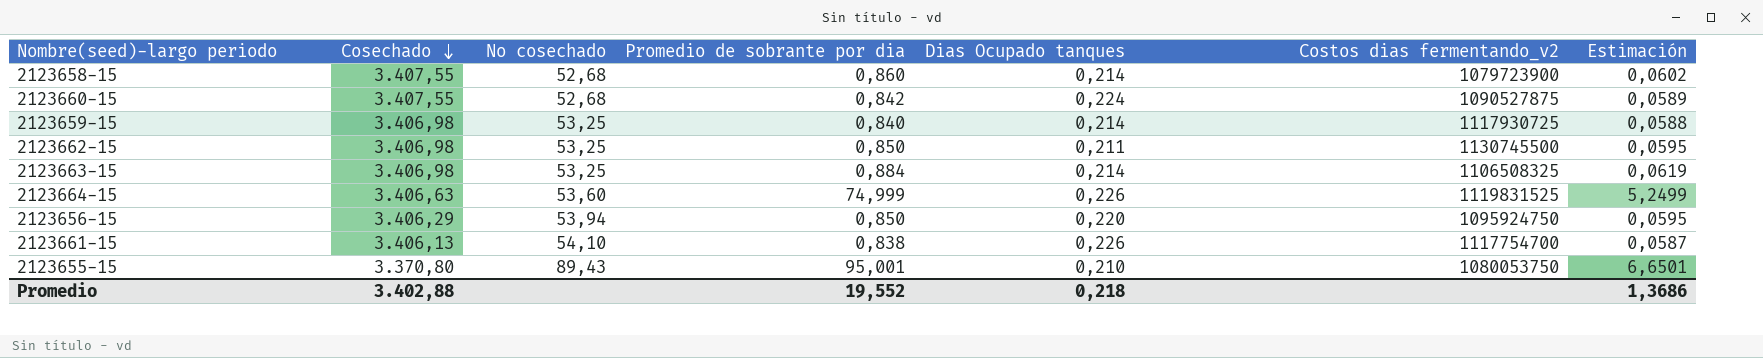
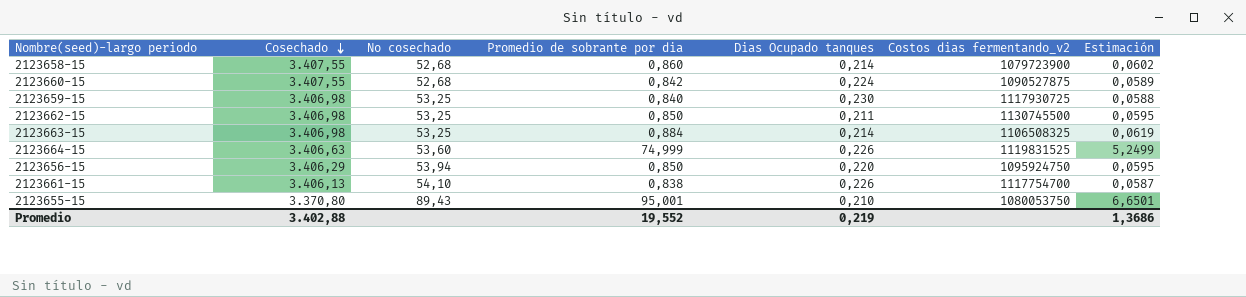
2123659-15 | Dias Ocupado tanques: 0,214 -> 0,230
Promedio | Dias Ocupado tanques: 0,218 -> 0,219

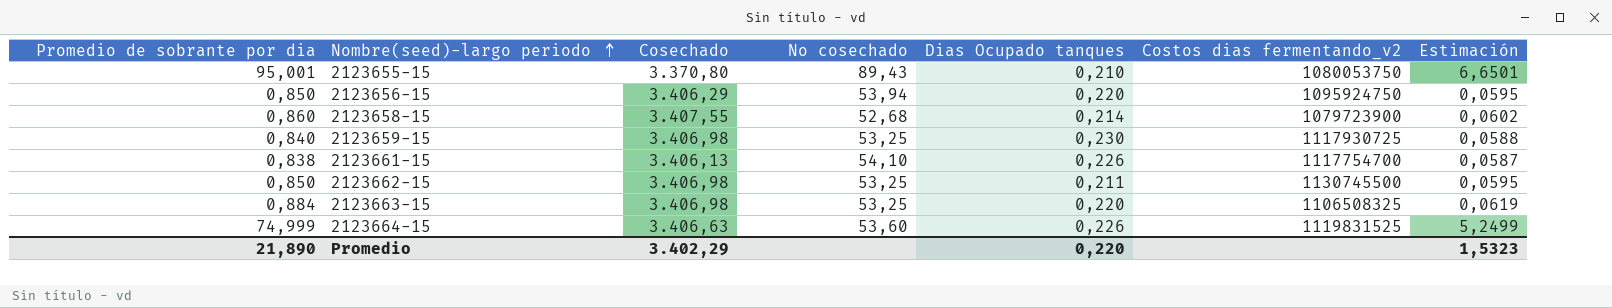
row order: Cosechado descending -> Nombre(seed)-largo periodo ascending
column Promedio de sobrante por dia | position: 4 -> 1
row 2123660-15: 3.407,55 | 52,68 | 0,842 | 0,224 | 1090527875 | 0,0589 -> none
2123663-15 | Dias Ocupado tanques: 0,214 -> 0,220
Promedio | Promedio de sobrante por dia: 19,552 -> 21,890
Promedio | Cosechado: 3.402,88 -> 3.402,29
Promedio | Dias Ocupado tanques: 0,219 -> 0,220
Promedio | Estimación: 1,3686 -> 1,5323

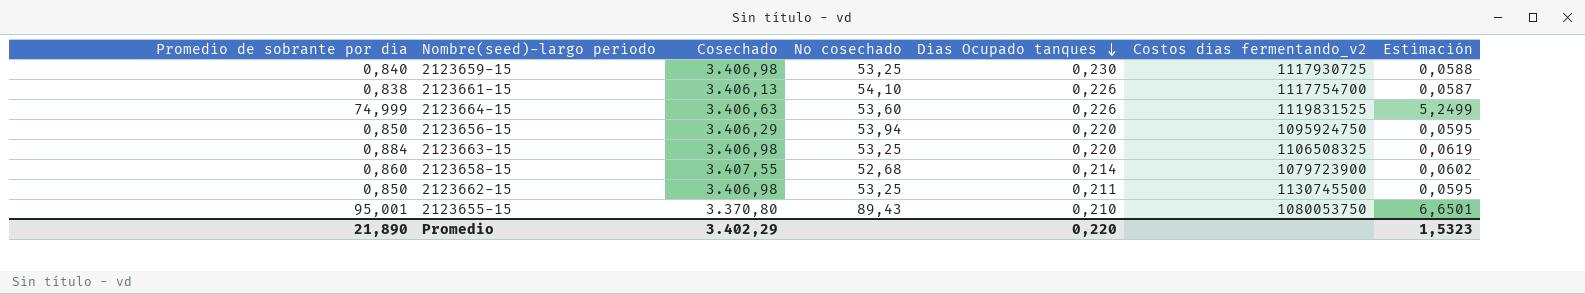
row order: Nombre(seed)-largo periodo ascending -> Dias Ocupado tanques descending

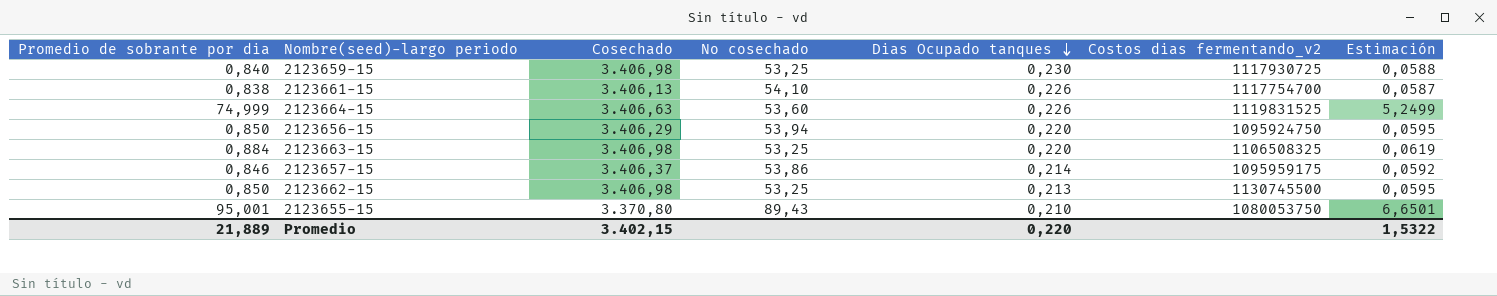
row 2123658-15: 0,860 | 3.407,55 | 52,68 | 0,214 | 1079723900 | 0,0602 -> none
row 2123657-15: none -> 0,846 | 3.406,37 | 53,86 | 0,214 | 1095959175 | 0,0592
2123662-15 | Dias Ocupado tanques: 0,211 -> 0,213
Promedio | Promedio de sobrante por dia: 21,890 -> 21,889
Promedio | Cosechado: 3.402,29 -> 3.402,15
Promedio | Estimación: 1,5323 -> 1,5322

